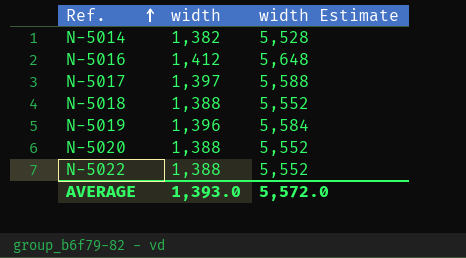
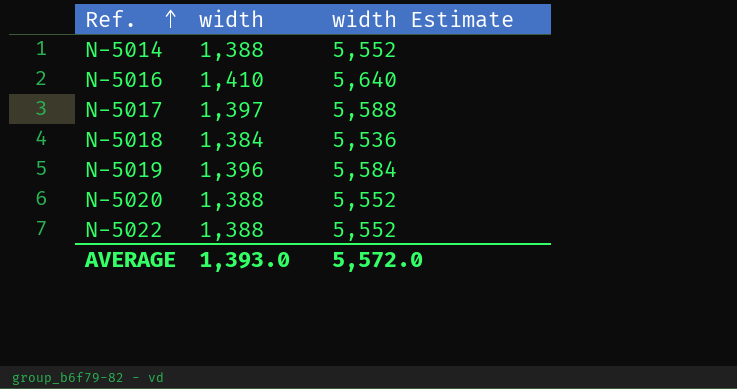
N-5014 | width: 1,382 -> 1,388
N-5014 | width Estimate: 5,528 -> 5,552
N-5016 | width: 1,412 -> 1,410
N-5016 | width Estimate: 5,648 -> 5,640
N-5018 | width: 1,388 -> 1,384
N-5018 | width Estimate: 5,552 -> 5,536

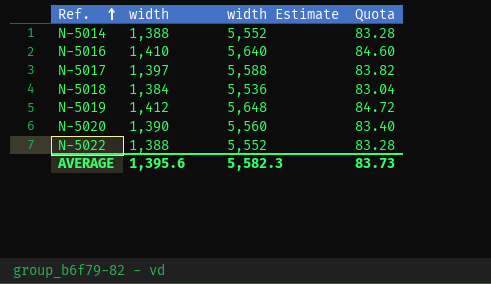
column Quota | formula: none -> [width] * 0.06
N-5019 | width: 1,396 -> 1,412
N-5019 | width Estimate: 5,584 -> 5,648
N-5020 | width: 1,388 -> 1,390
N-5020 | width Estimate: 5,552 -> 5,560
AVERAGE | width: 1,393.0 -> 1,395.6
AVERAGE | width Estimate: 5,572.0 -> 5,582.3

